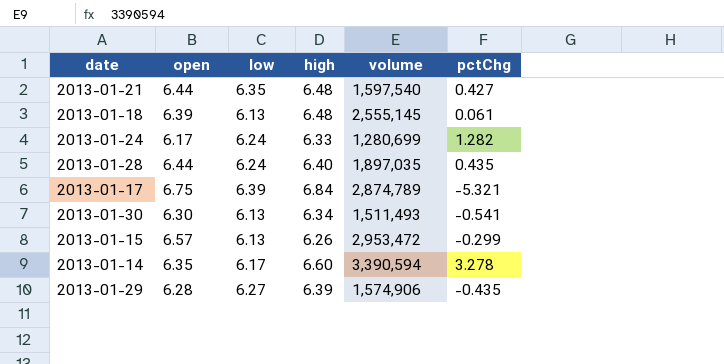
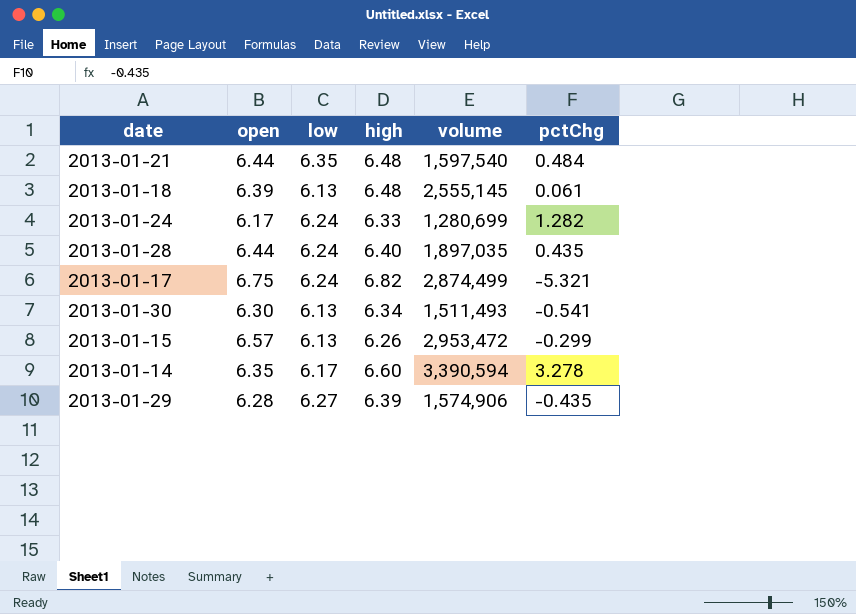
2013-01-21 | pctChg: 0.427 -> 0.484
2013-01-17 | low: 6.39 -> 6.24
2013-01-17 | high: 6.84 -> 6.82
2013-01-17 | volume: 2,874,789 -> 2,874,499

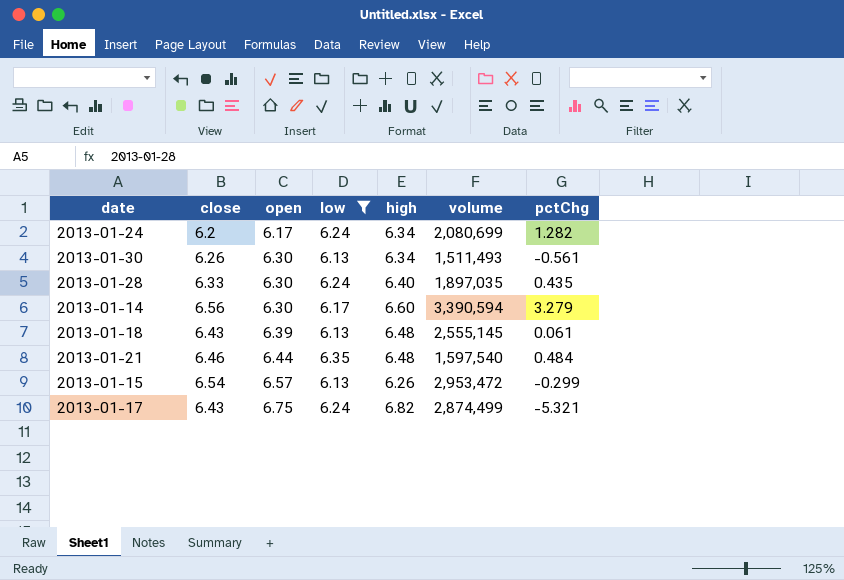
filter: none -> low != 6.27
row order: none -> open ascending
column close | position: none -> 2
2013-01-24 | high: 6.33 -> 6.34
2013-01-24 | volume: 1,280,699 -> 2,080,699
2013-01-30 | pctChg: -0.541 -> -0.561
2013-01-28 | open: 6.44 -> 6.30
2013-01-14 | open: 6.35 -> 6.30
2013-01-14 | pctChg: 3.278 -> 3.279

